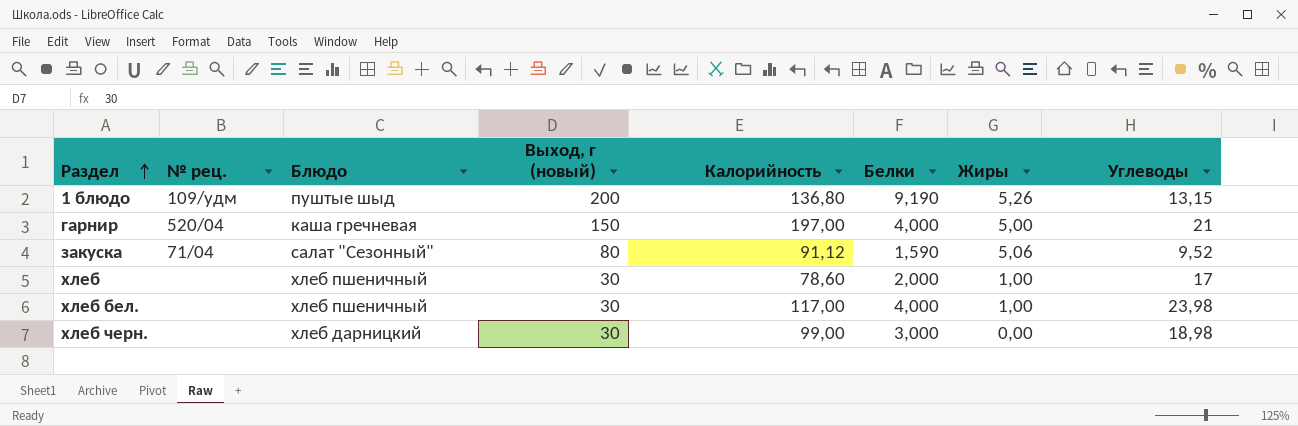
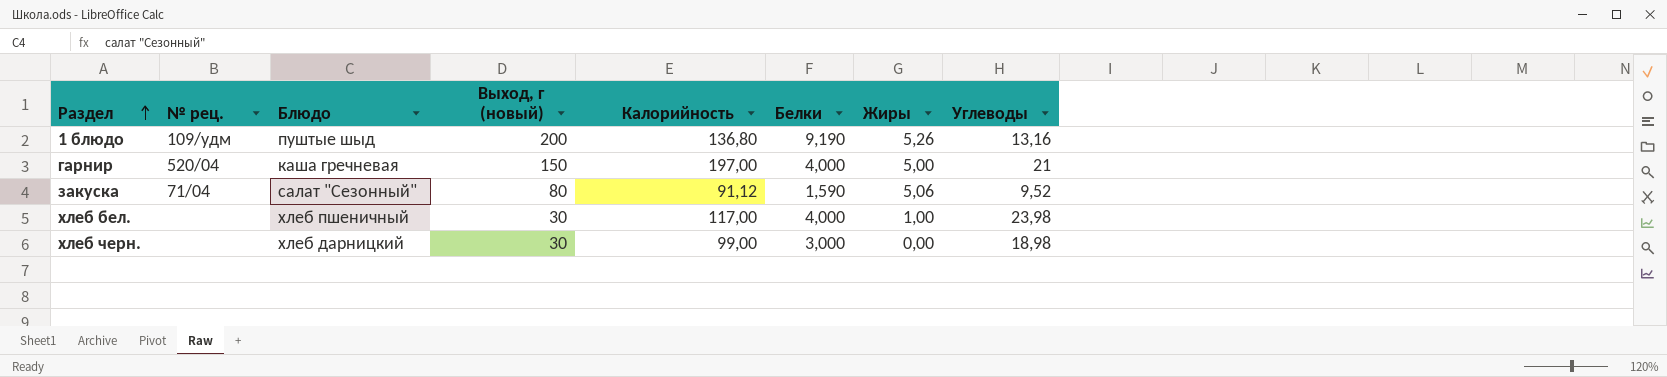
row хлеб: none | хлеб пшеничный | 30 | 78,60 | 2,000 | 1,00 | 17 -> none
1 блюдо | Углеводы: 13,15 -> 13,16

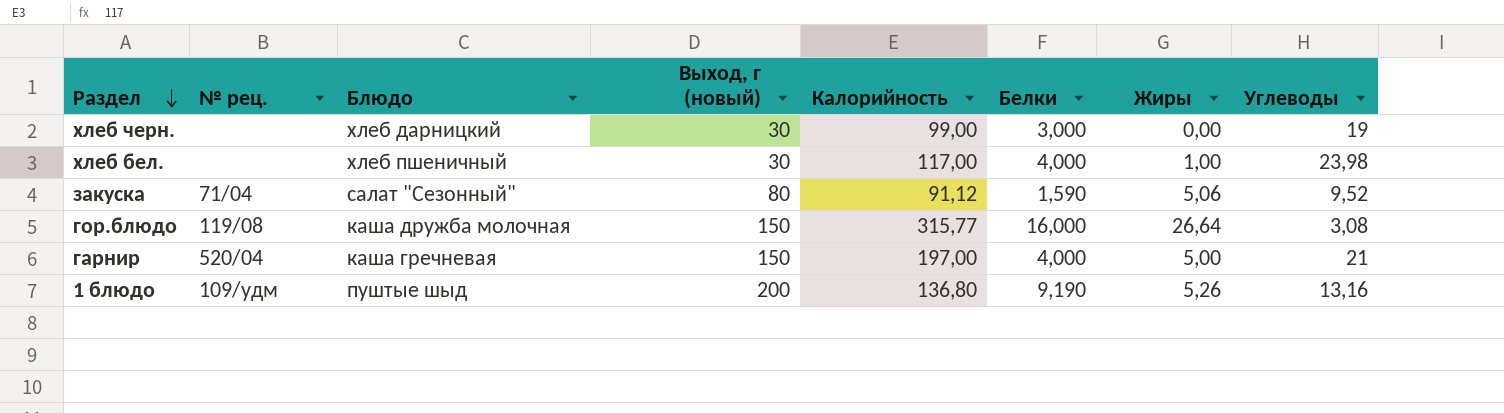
row order: Раздел ascending -> Раздел descending
хлеб черн. | Углеводы: 18,98 -> 19
row гор.блюдо: none -> 119/08 | каша дружба молочная | 150 | 315,77 | 16,000 | 26,64 | 3,08

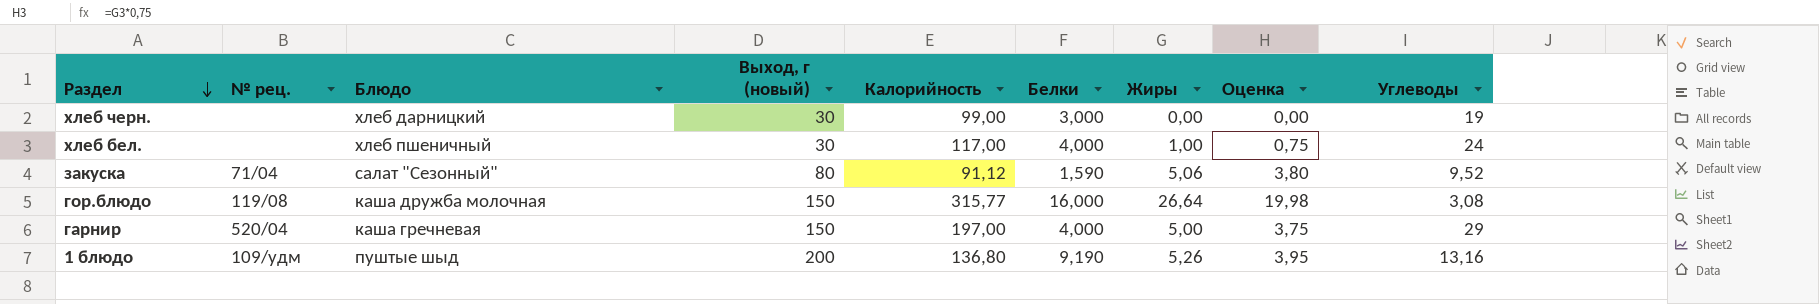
column Оценка | formula: none -> [Жиры] * 0,75
хлеб бел. | Углеводы: 23,98 -> 24
гарнир | Углеводы: 21 -> 29

